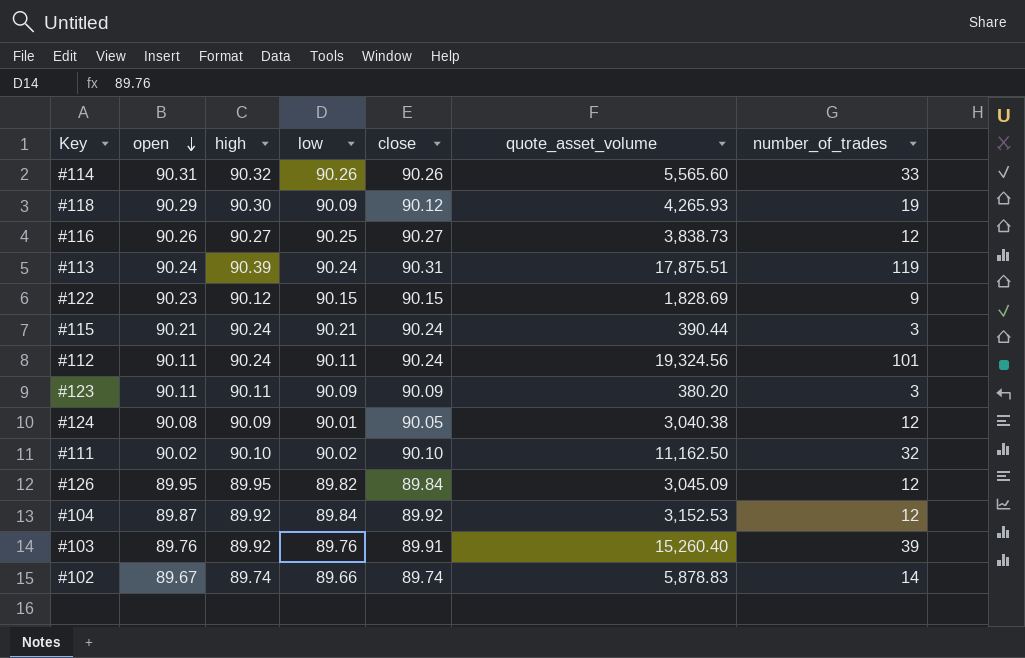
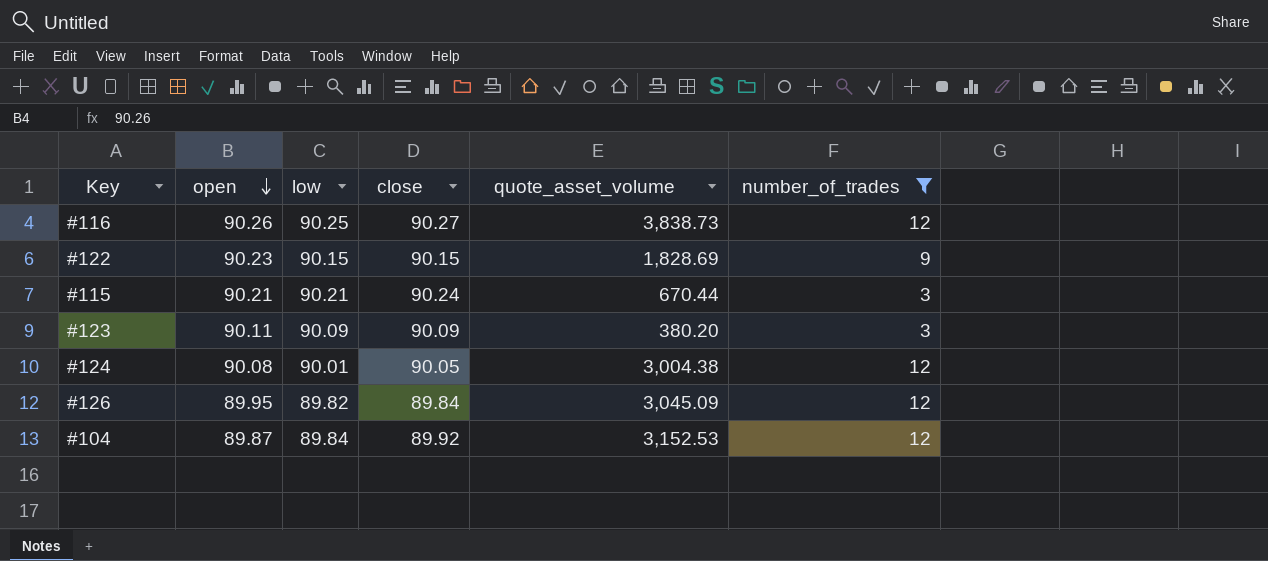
filter: none -> number_of_trades <= 12
column high | position: 3 -> none
#115 | quote_asset_volume: 390.44 -> 670.44
#124 | quote_asset_volume: 3,040.38 -> 3,004.38

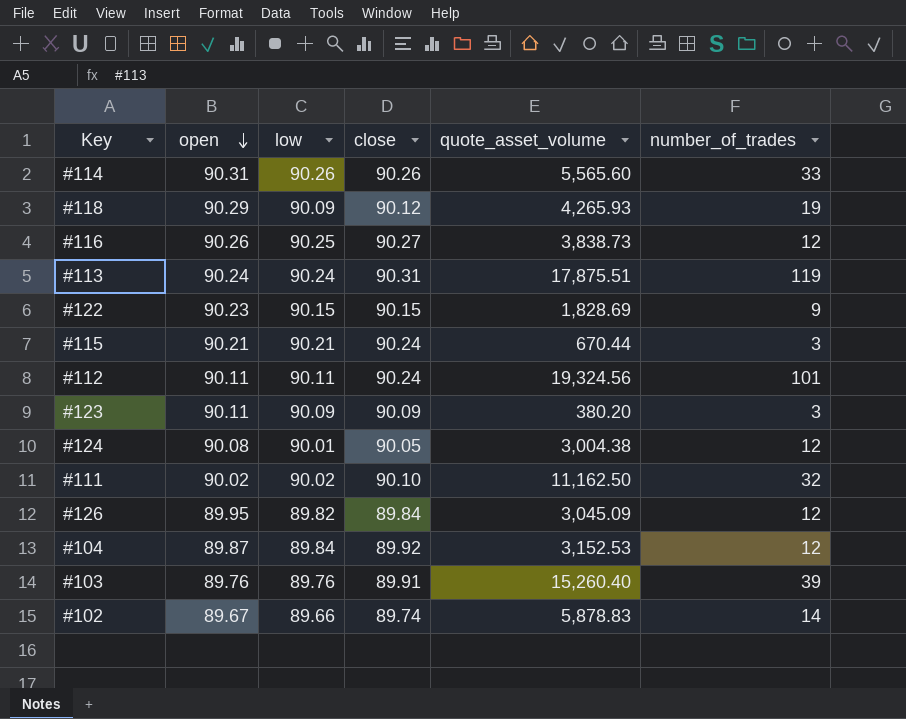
filter: number_of_trades <= 12 -> none

